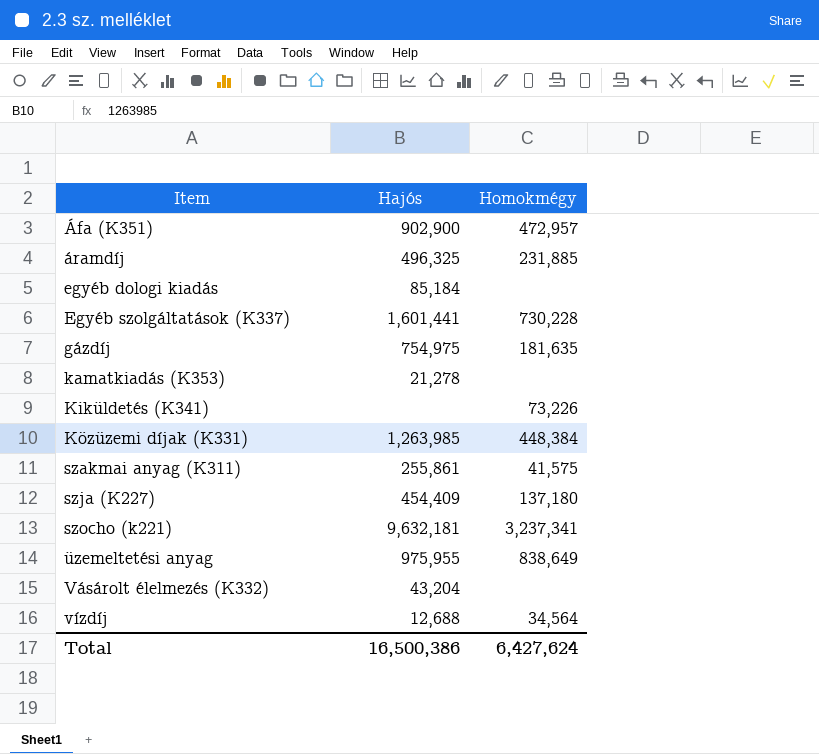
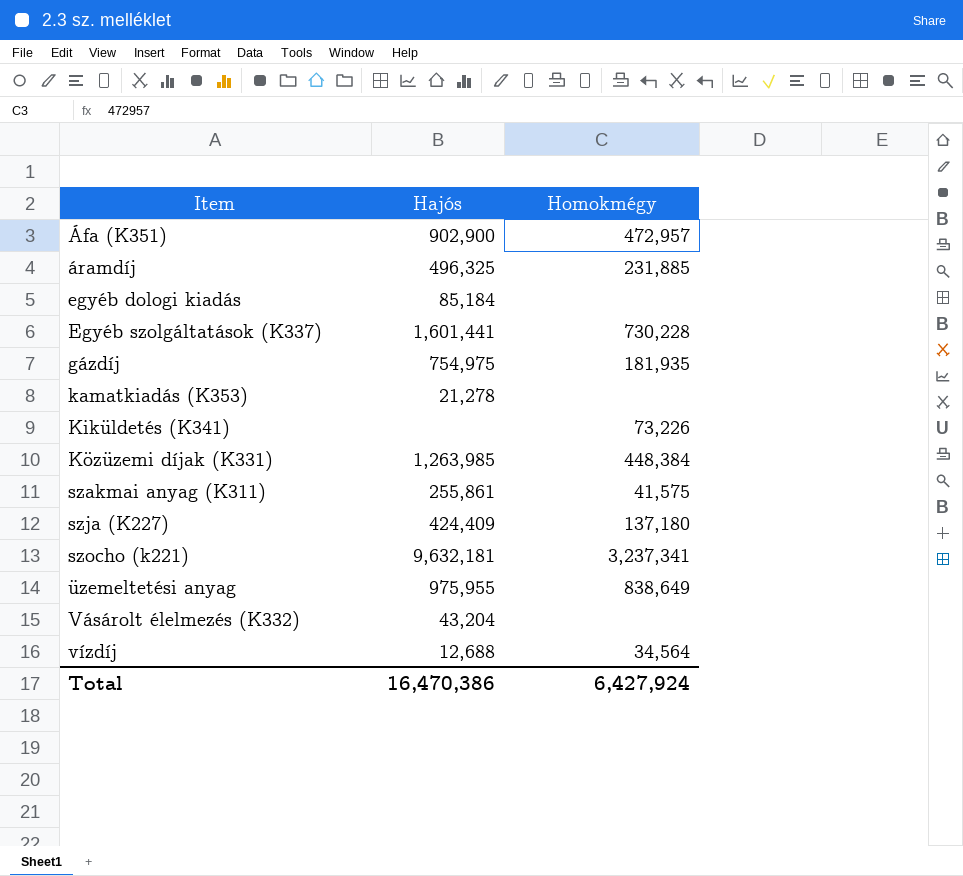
gázdíj | Homokmégy: 181,635 -> 181,935
szja (K227) | Hajós: 454,409 -> 424,409
Total | Hajós: 16,500,386 -> 16,470,386
Total | Homokmégy: 6,427,624 -> 6,427,924

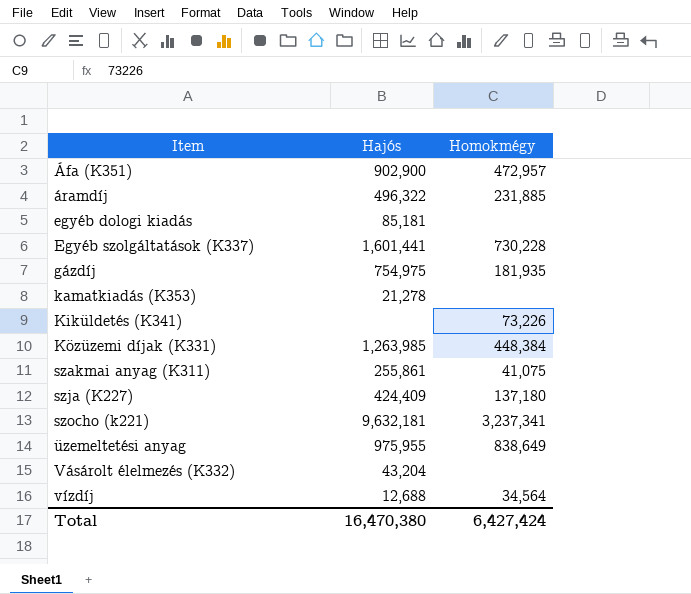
áramdíj | Hajós: 496,325 -> 496,322
egyéb dologi kiadás | Hajós: 85,184 -> 85,181
szakmai anyag (K311) | Homokmégy: 41,575 -> 41,075
Total | Hajós: 16,470,386 -> 16,470,380
Total | Homokmégy: 6,427,924 -> 6,427,424

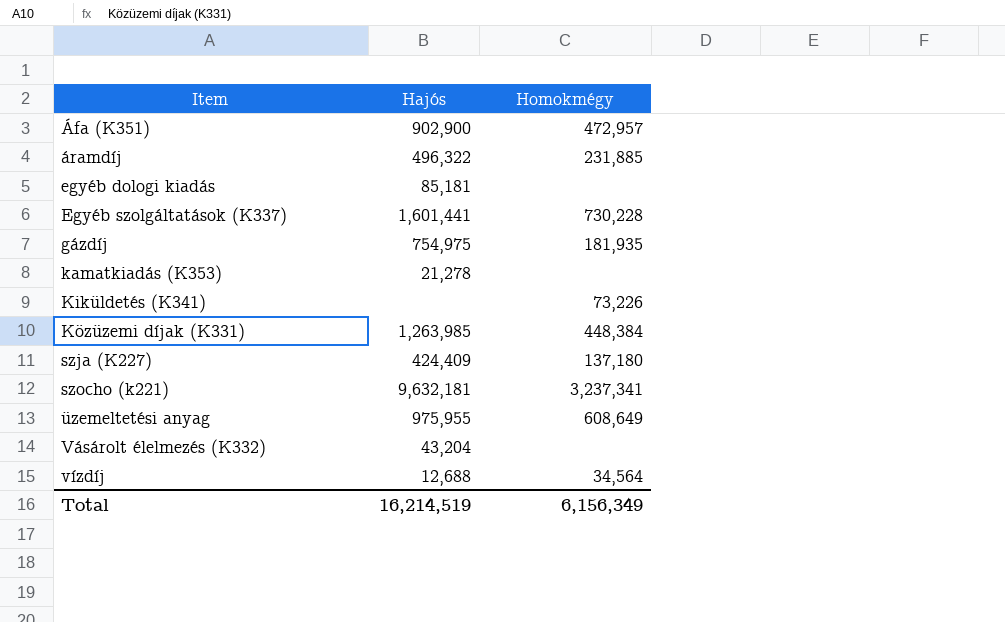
row szakmai anyag (K311): 255,861 | 41,075 -> none
üzemeltetési anyag | Homokmégy: 838,649 -> 608,649
Total | Hajós: 16,470,380 -> 16,214,519
Total | Homokmégy: 6,427,424 -> 6,156,349

